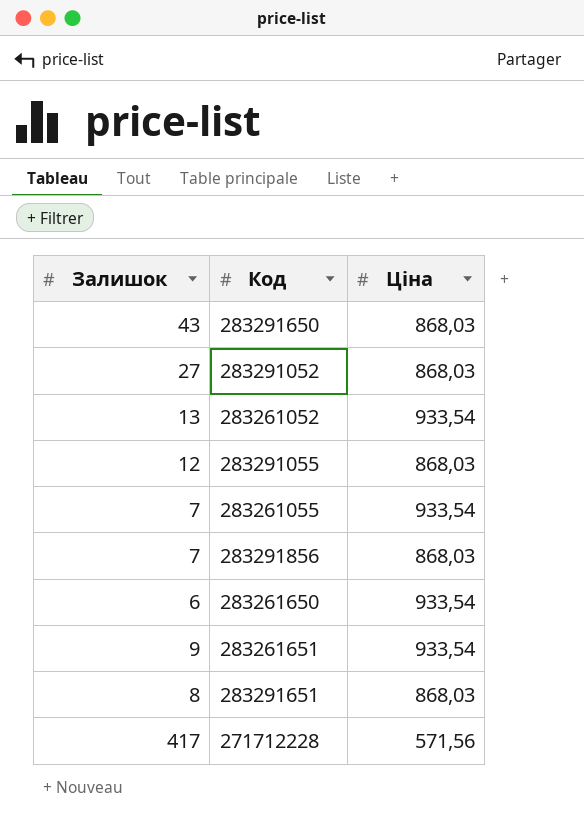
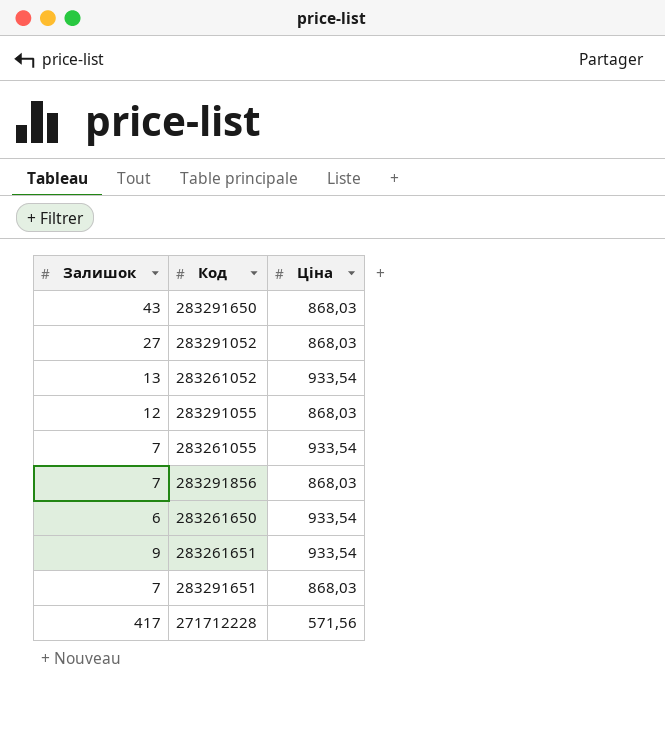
283291651 | Залишок: 8 -> 7

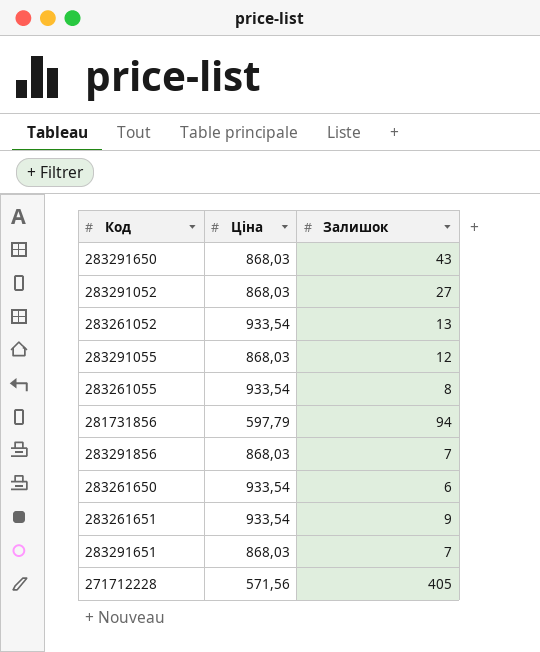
column Залишок | position: 1 -> 3
283261055 | Залишок: 7 -> 8
row 281731856: none -> 597,79 | 94
271712228 | Залишок: 417 -> 405

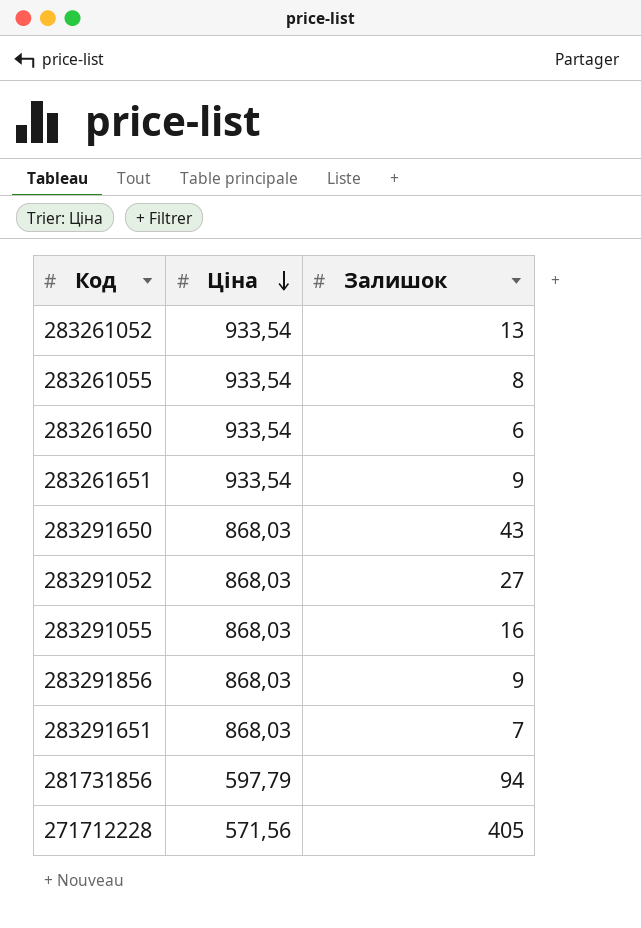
row order: none -> Ціна descending
283291055 | Залишок: 12 -> 16
283291856 | Залишок: 7 -> 9

